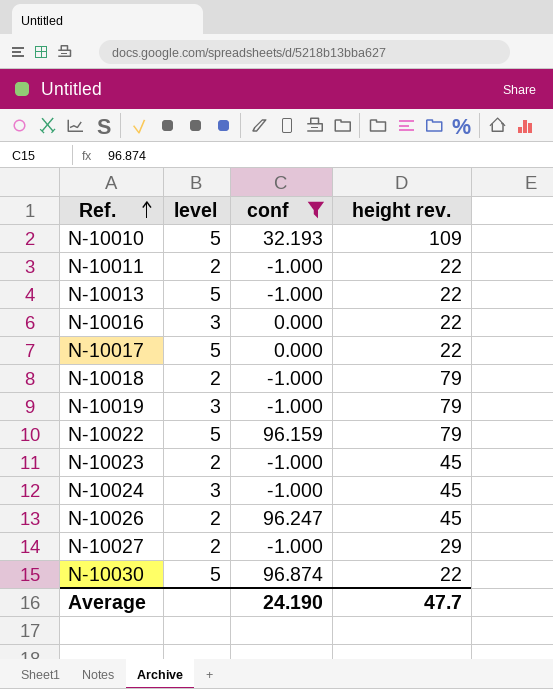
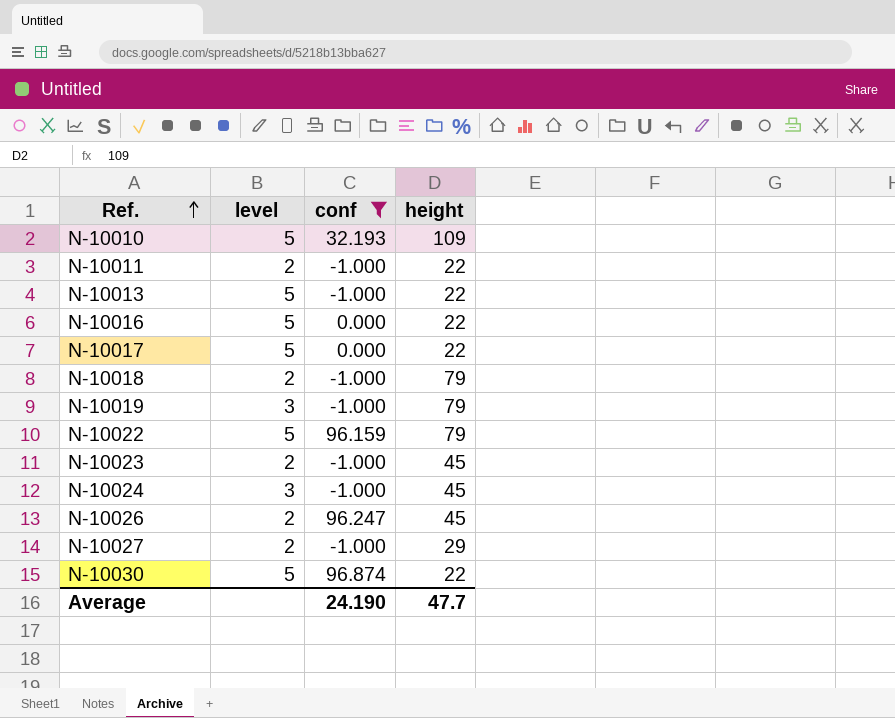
column name: height rev. -> height
N-10016 | level: 3 -> 5

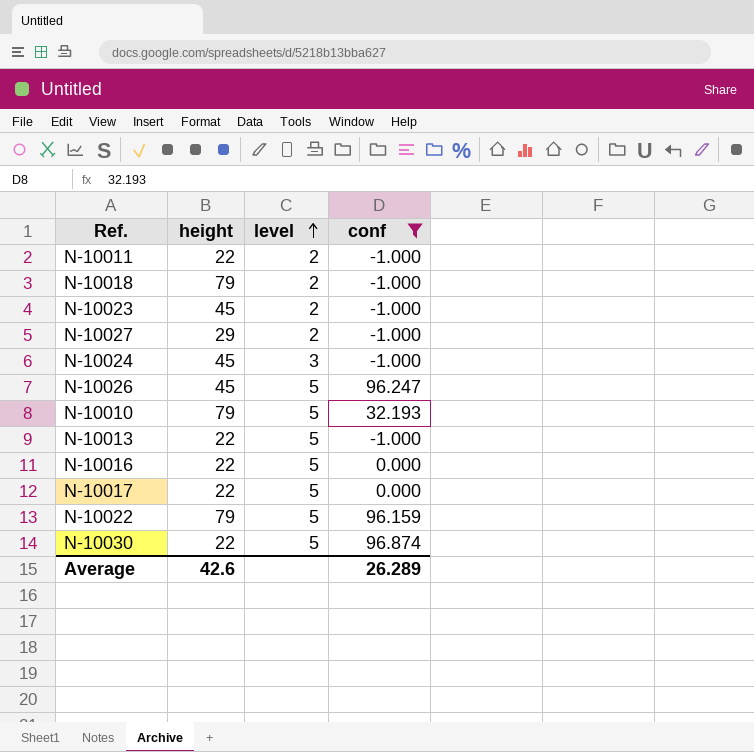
row order: Ref. ascending -> level ascending
column height | position: 4 -> 2
row N-10019: 3 | -1.000 | 79 -> none
N-10026 | level: 2 -> 5
N-10010 | height: 109 -> 79
Average | height: 47.7 -> 42.6
Average | conf: 24.190 -> 26.289

